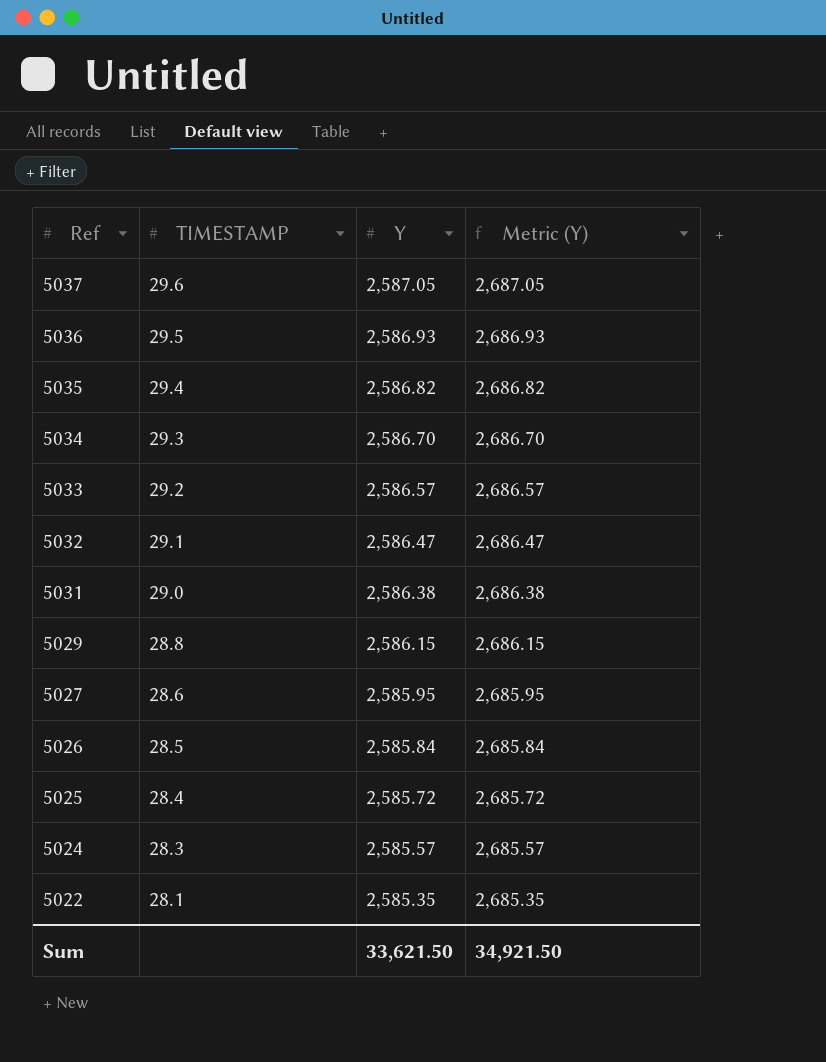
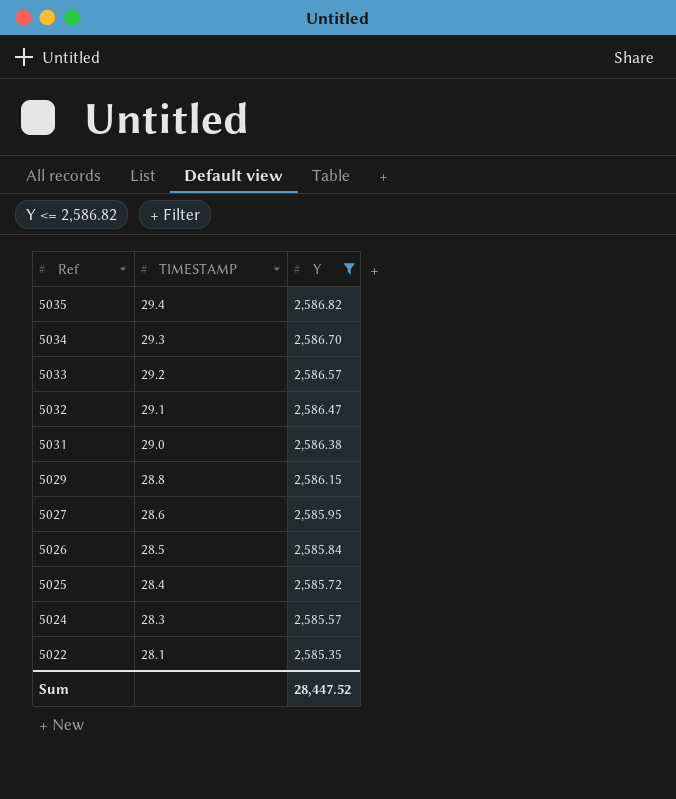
filter: none -> Y <= 2,586.82
column Metric (Y) | formula: [Y] + 100 -> none
Sum | Y: 33,621.50 -> 28,447.52

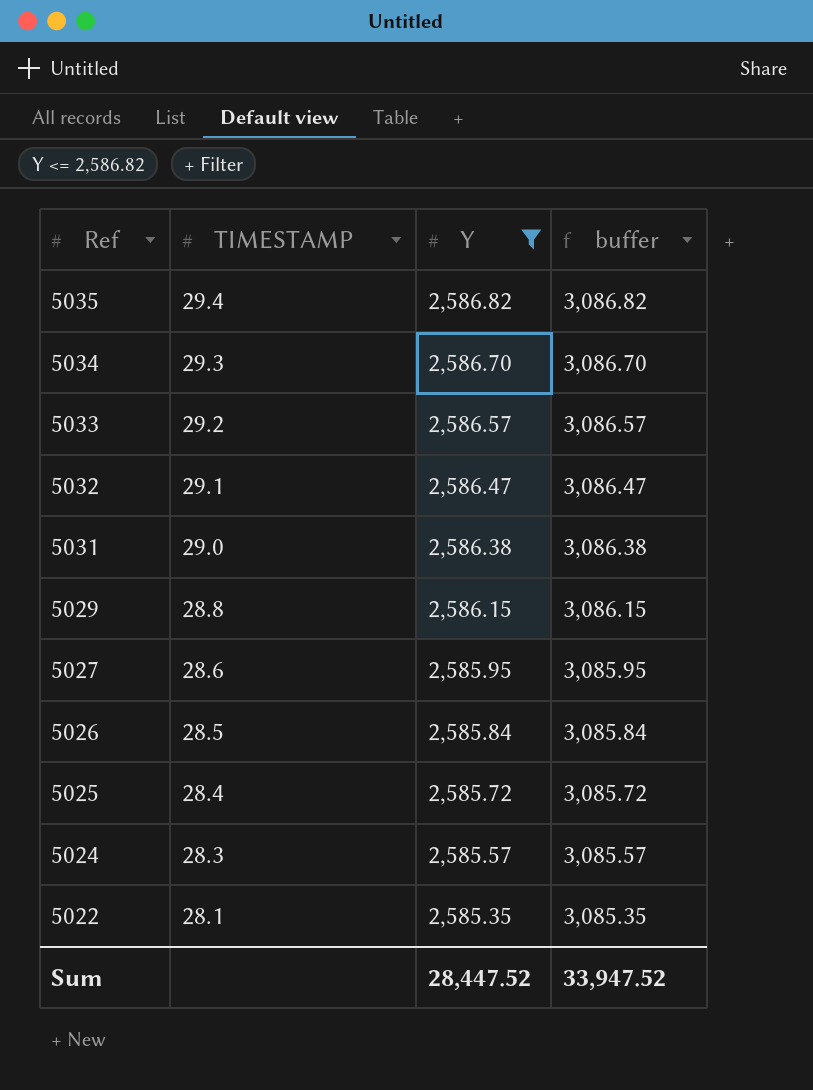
column buffer | formula: none -> [Y] + 500

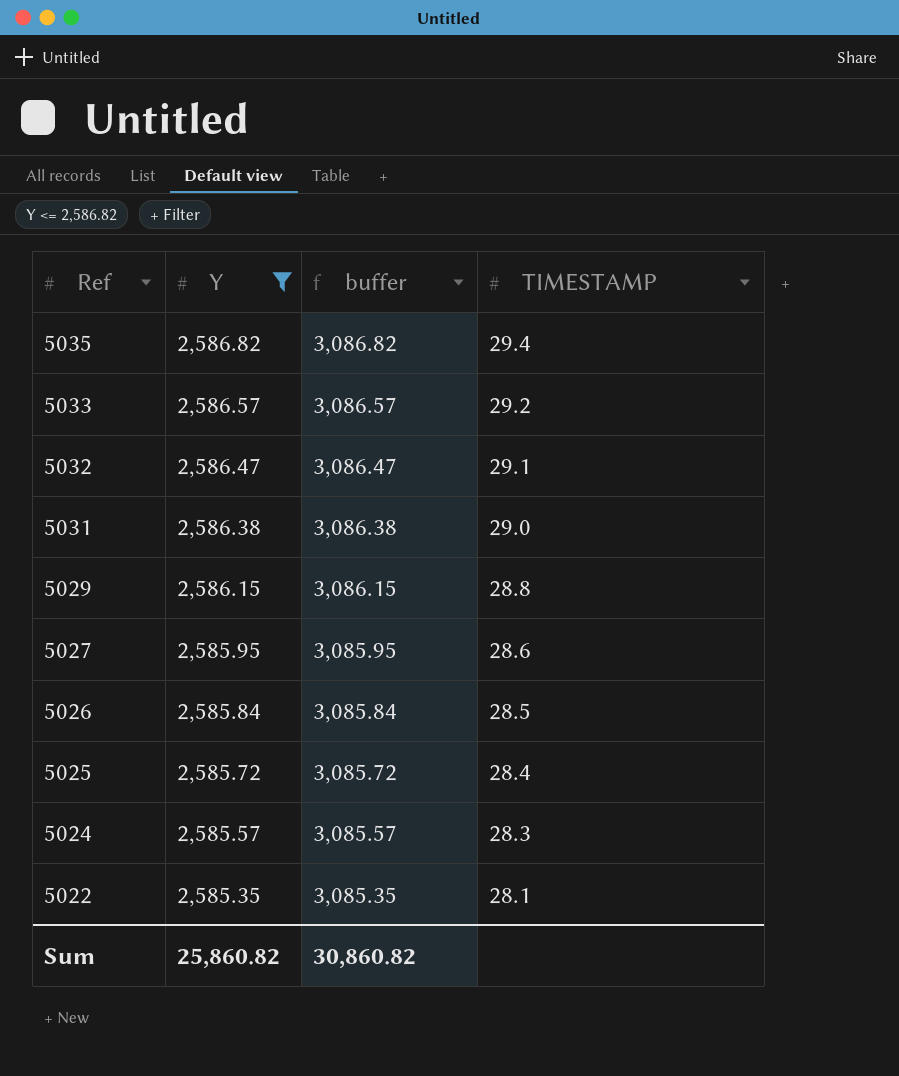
column TIMESTAMP | position: 2 -> 4
row 5034: 29.3 | 2,586.70 | 3,086.70 -> none
Sum | Y: 28,447.52 -> 25,860.82
Sum | buffer: 33,947.52 -> 30,860.82

